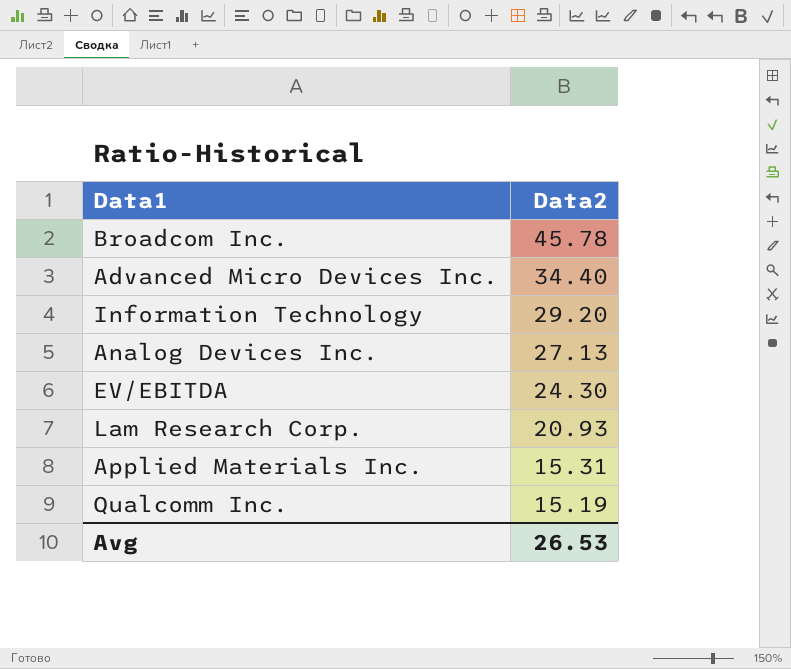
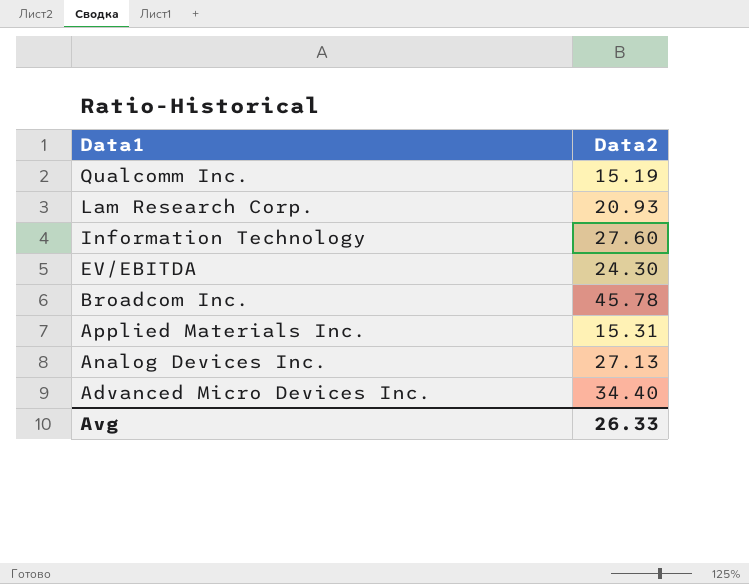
row order: Data2 descending -> Data1 descending
Information Technology | Data2: 29.20 -> 27.60
Avg | Data2: 26.53 -> 26.33

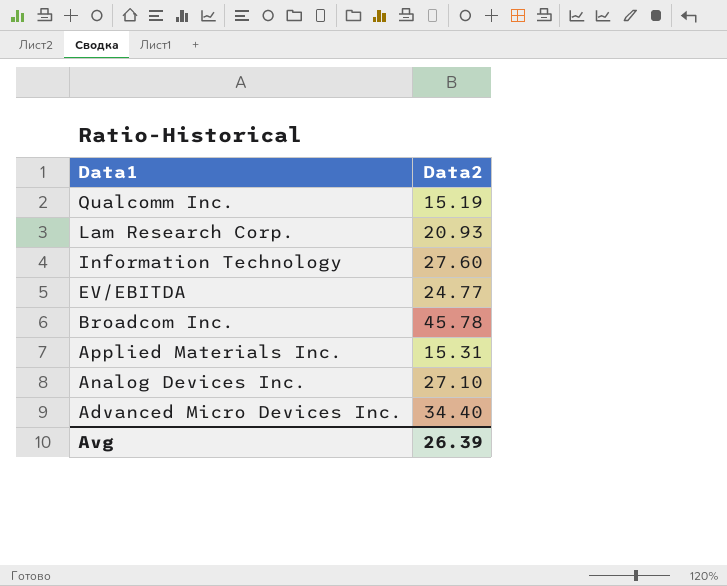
EV/EBITDA | Data2: 24.30 -> 24.77
Analog Devices Inc. | Data2: 27.13 -> 27.10
Avg | Data2: 26.33 -> 26.39

